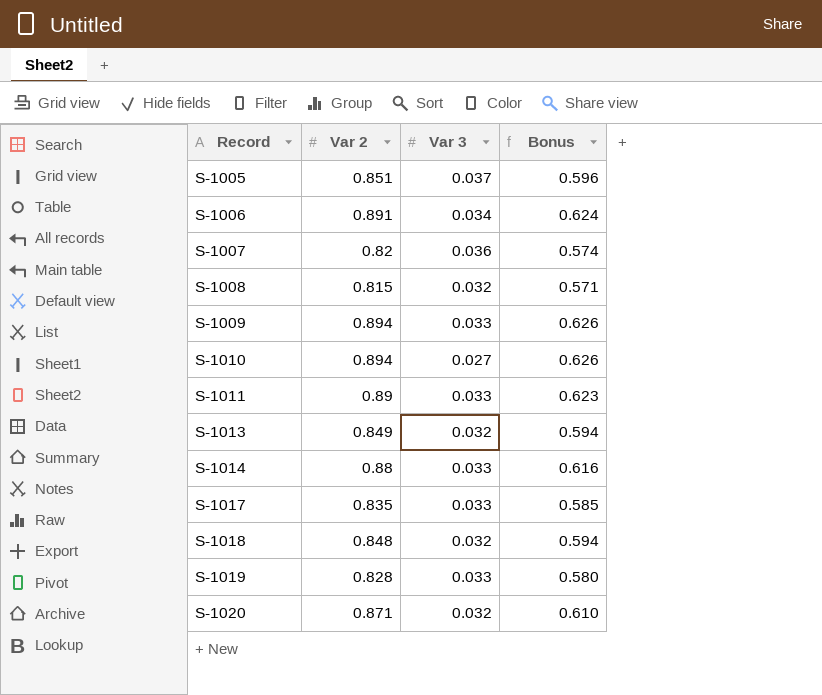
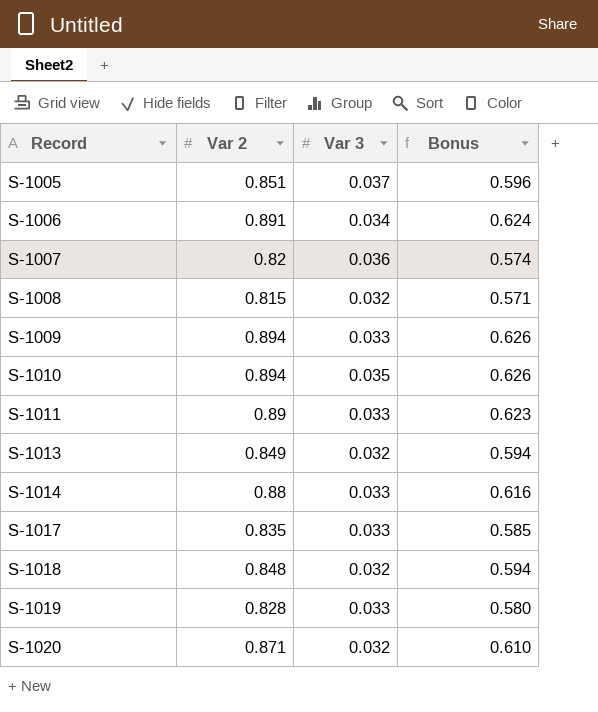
S-1010 | Var 3: 0.027 -> 0.035

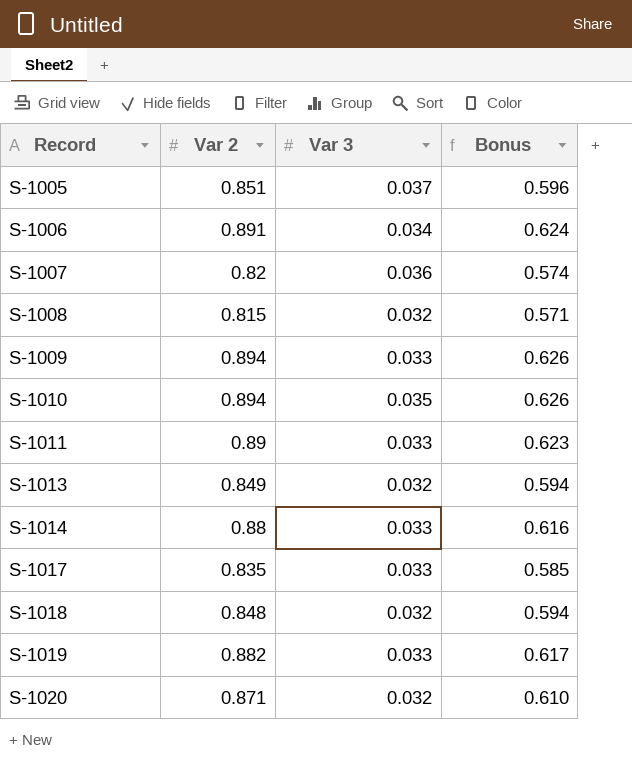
S-1019 | Var 2: 0.828 -> 0.882
S-1019 | Bonus: 0.580 -> 0.617

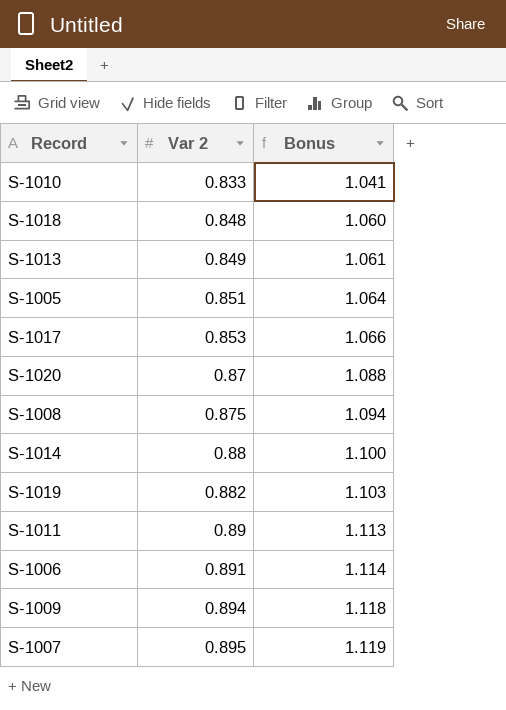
row order: Record ascending -> Var 2 ascending
column Var 3 | position: 3 -> none
column Bonus | formula: [Var 2] * 0.7 -> [Var 2] * 1.25
S-1010 | Var 2: 0.894 -> 0.833
S-1017 | Var 2: 0.835 -> 0.853
S-1020 | Var 2: 0.871 -> 0.87
S-1008 | Var 2: 0.815 -> 0.875
S-1007 | Var 2: 0.82 -> 0.895

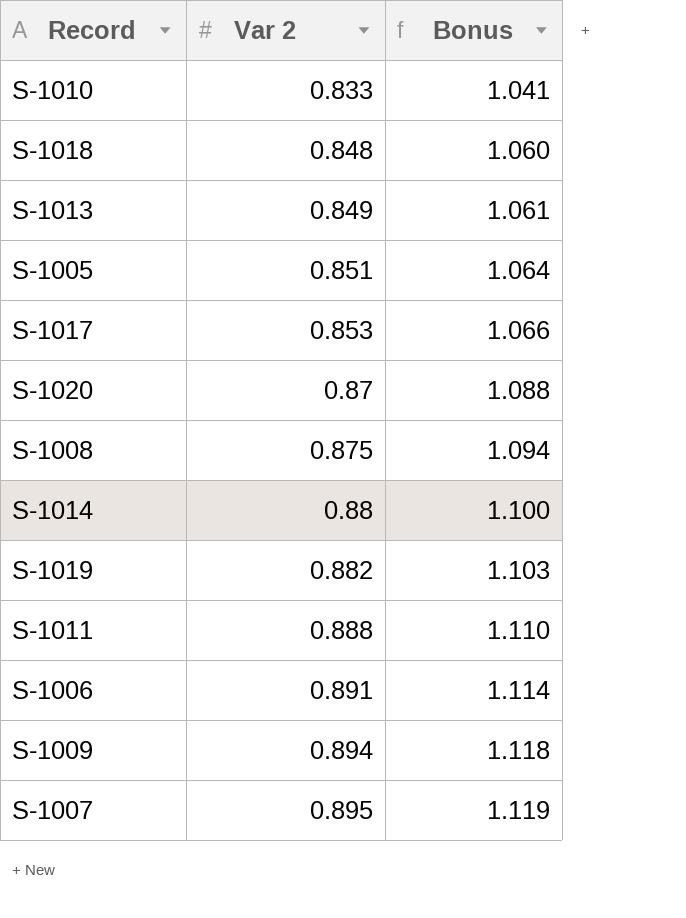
S-1011 | Var 2: 0.89 -> 0.888
S-1011 | Bonus: 1.113 -> 1.110

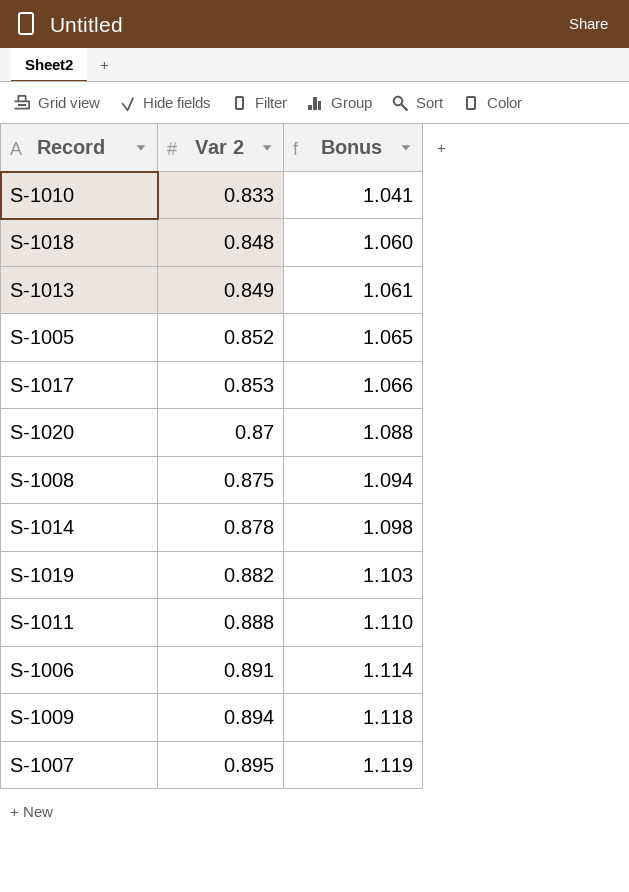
S-1005 | Var 2: 0.851 -> 0.852
S-1005 | Bonus: 1.064 -> 1.065
S-1014 | Var 2: 0.88 -> 0.878
S-1014 | Bonus: 1.100 -> 1.098

